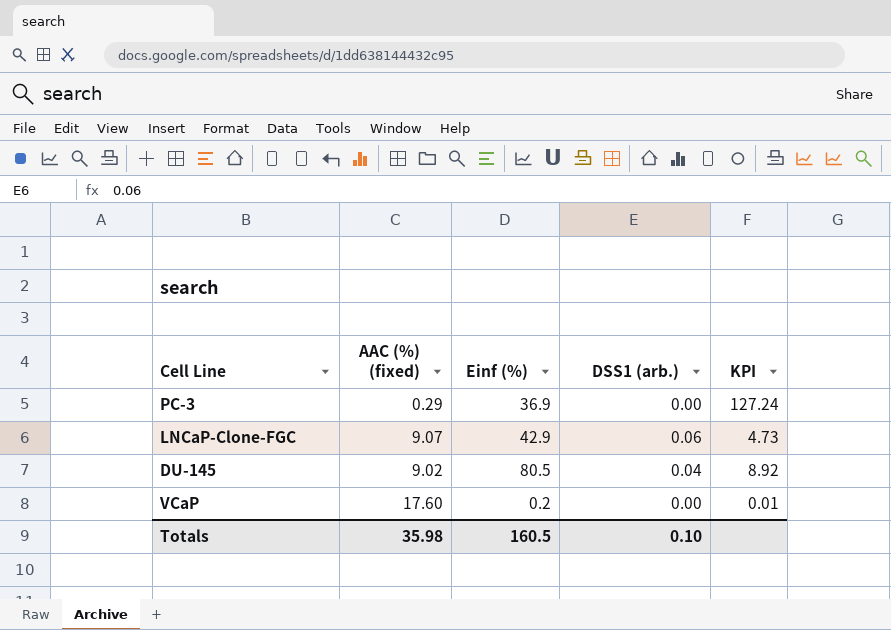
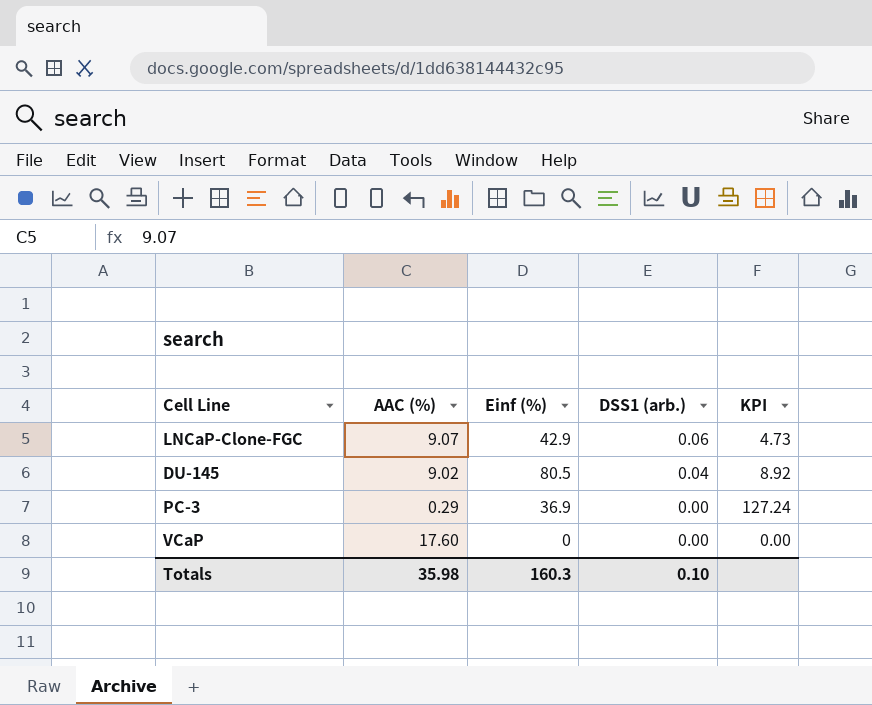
row order: none -> DSS1 (arb.) descending
column name: AAC (%) (fixed) -> AAC (%)
VCaP | Einf (%): 0.2 -> 0
VCaP | KPI: 0.01 -> 0.00
Totals | Einf (%): 160.5 -> 160.3

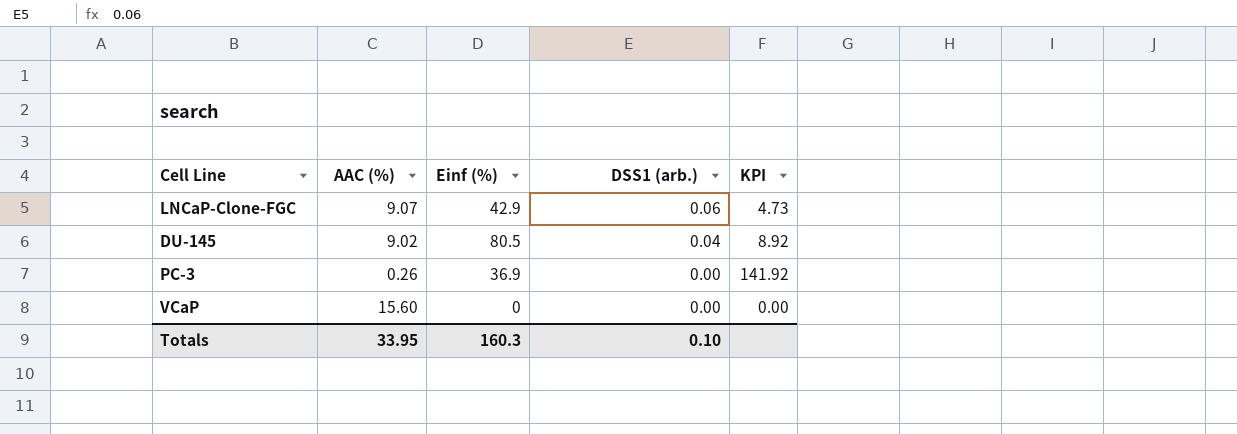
PC-3 | AAC (%): 0.29 -> 0.26
PC-3 | KPI: 127.24 -> 141.92
VCaP | AAC (%): 17.60 -> 15.60
Totals | AAC (%): 35.98 -> 33.95

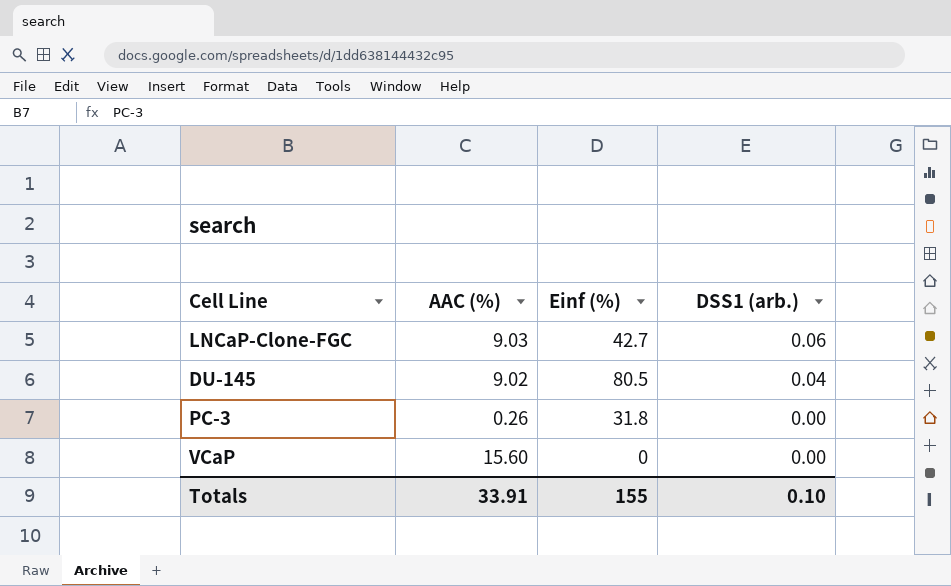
column KPI | formula: [Einf (%)] / [AAC (%)] -> none
LNCaP-Clone-FGC | AAC (%): 9.07 -> 9.03
LNCaP-Clone-FGC | Einf (%): 42.9 -> 42.7
PC-3 | Einf (%): 36.9 -> 31.8
Totals | AAC (%): 33.95 -> 33.91
Totals | Einf (%): 160.3 -> 155

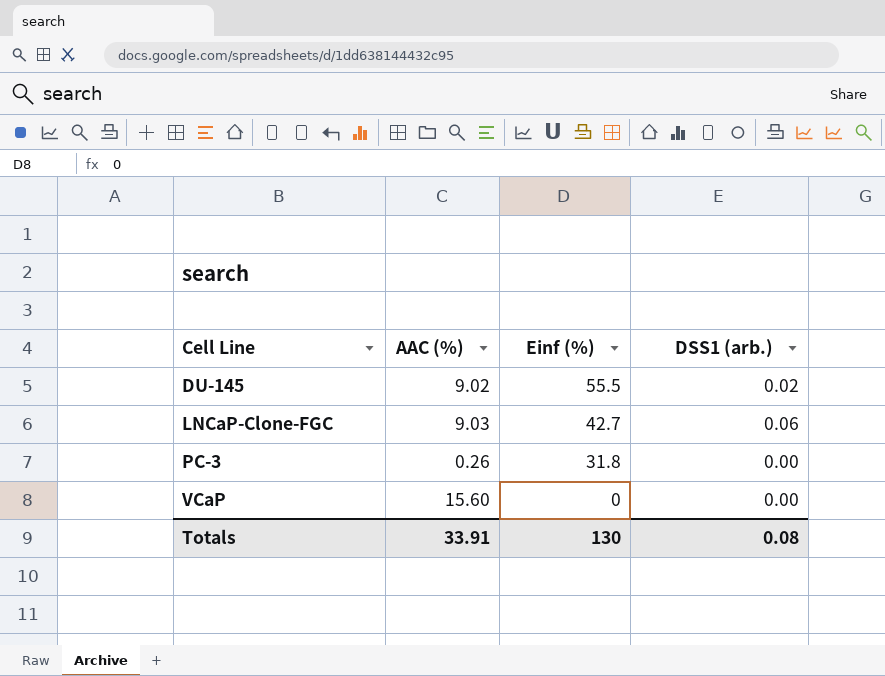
row order: DSS1 (arb.) descending -> Cell Line ascending
DU-145 | Einf (%): 80.5 -> 55.5
DU-145 | DSS1 (arb.): 0.04 -> 0.02
Totals | Einf (%): 155 -> 130
Totals | DSS1 (arb.): 0.10 -> 0.08

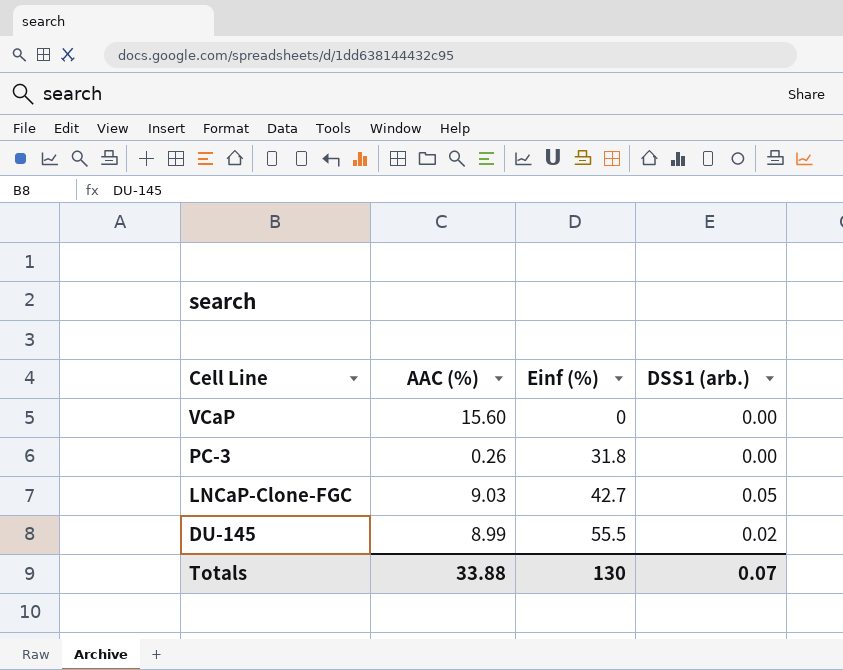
row order: Cell Line ascending -> Cell Line descending
LNCaP-Clone-FGC | DSS1 (arb.): 0.06 -> 0.05
DU-145 | AAC (%): 9.02 -> 8.99
Totals | AAC (%): 33.91 -> 33.88
Totals | DSS1 (arb.): 0.08 -> 0.07

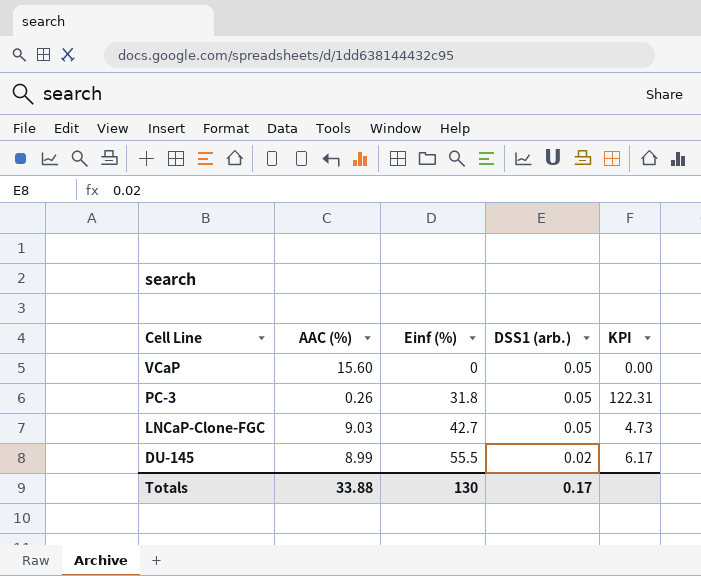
column KPI | formula: none -> [Einf (%)] / [AAC (%)]
VCaP | DSS1 (arb.): 0.00 -> 0.05
PC-3 | DSS1 (arb.): 0.00 -> 0.05
Totals | DSS1 (arb.): 0.07 -> 0.17

